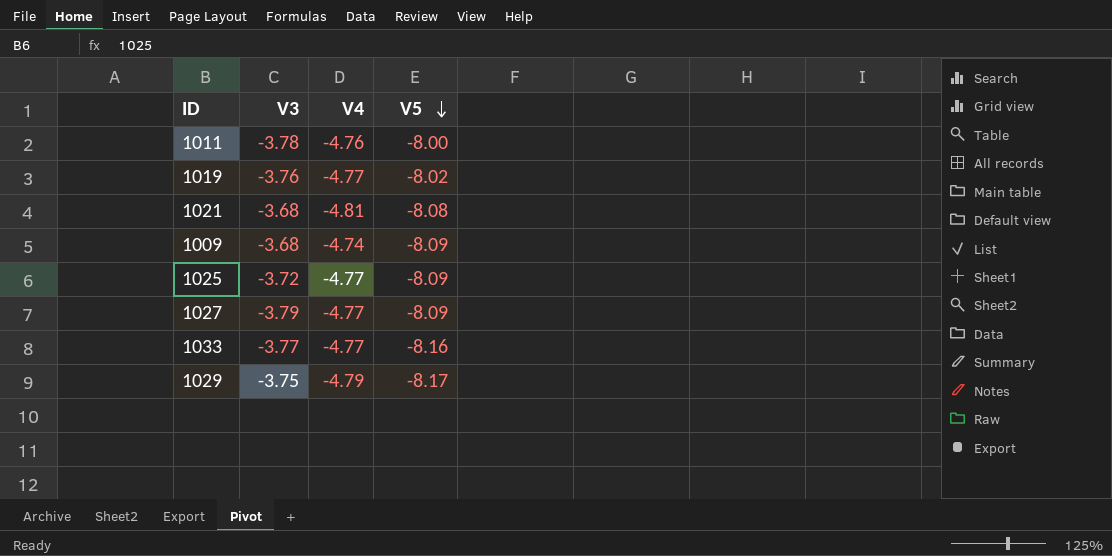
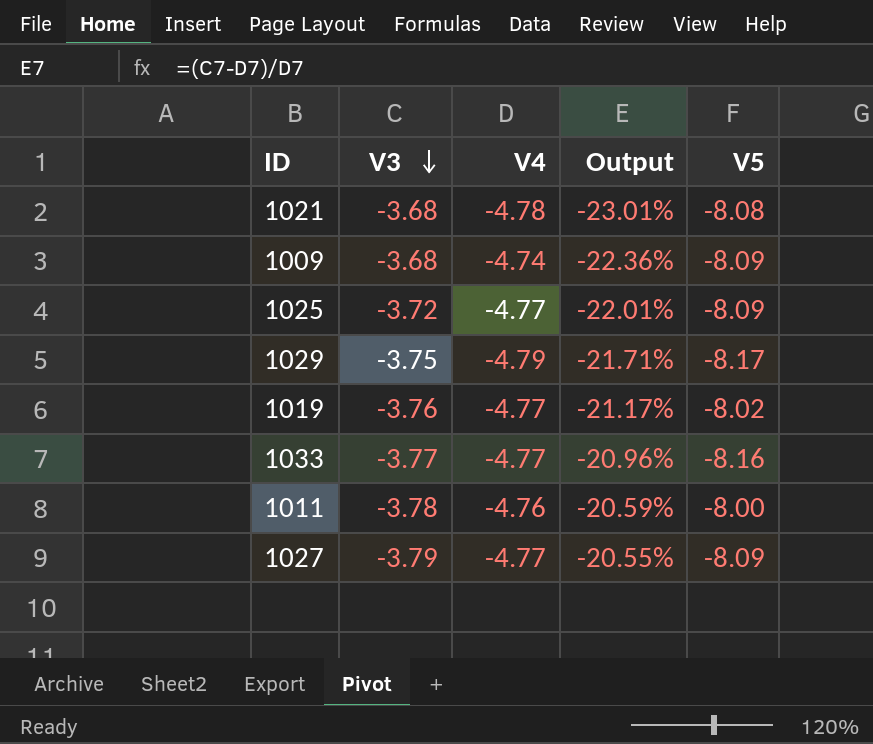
row order: V5 descending -> V3 descending
column Output | formula: none -> ([V3] - [V4]) / [V4]
1021 | V4: -4.81 -> -4.78

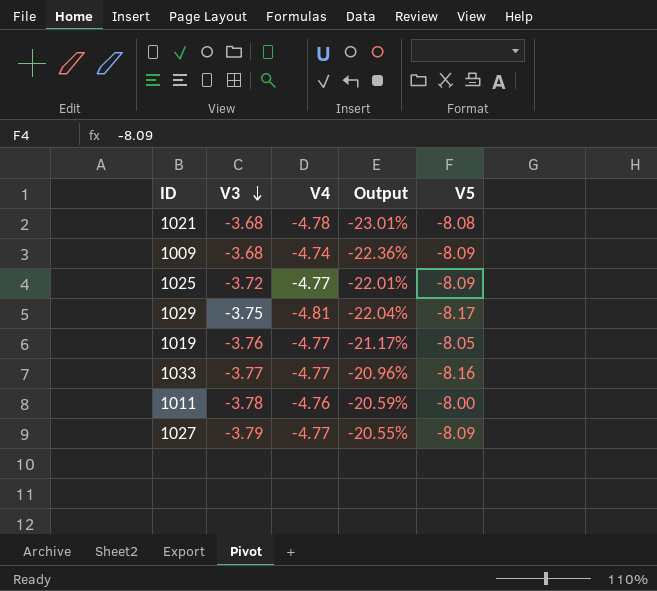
1029 | V4: -4.79 -> -4.81
1029 | Output: -21.71% -> -22.04%
1019 | V5: -8.02 -> -8.05

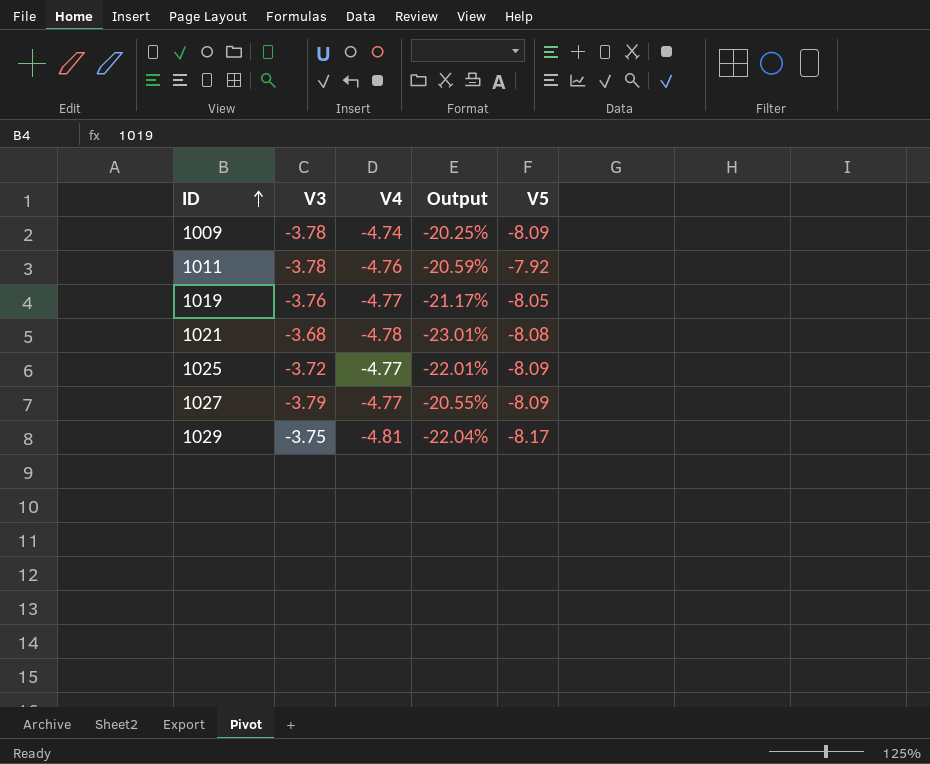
row order: V3 descending -> ID ascending
row 1033: -3.77 | -4.77 | -20.96% | -8.16 -> none
1009 | V3: -3.68 -> -3.78
1009 | Output: -22.36% -> -20.25%
1011 | V5: -8.00 -> -7.92

